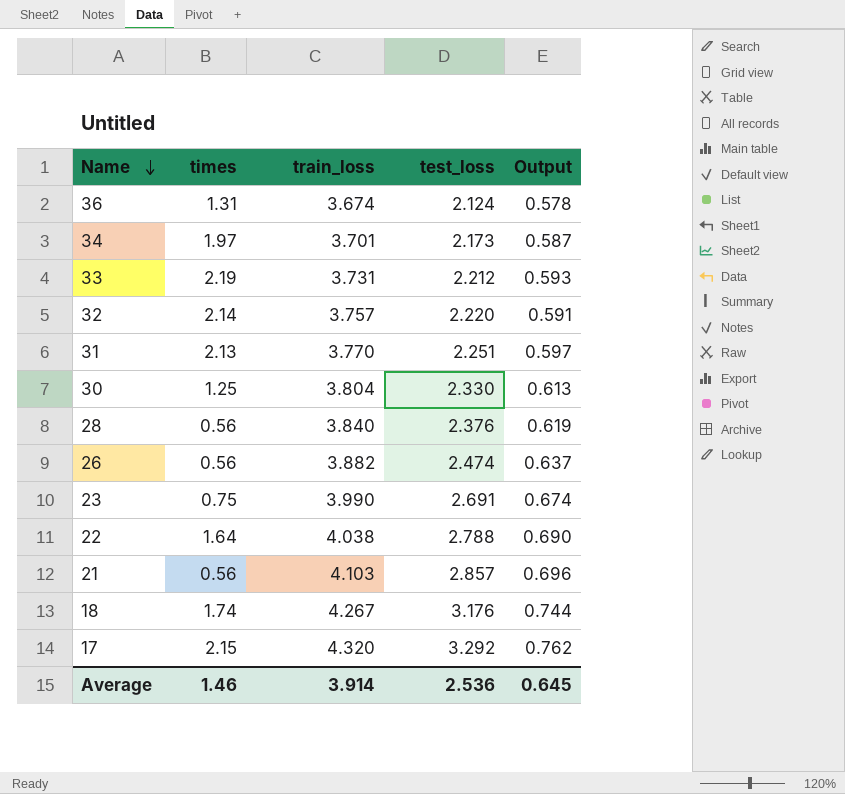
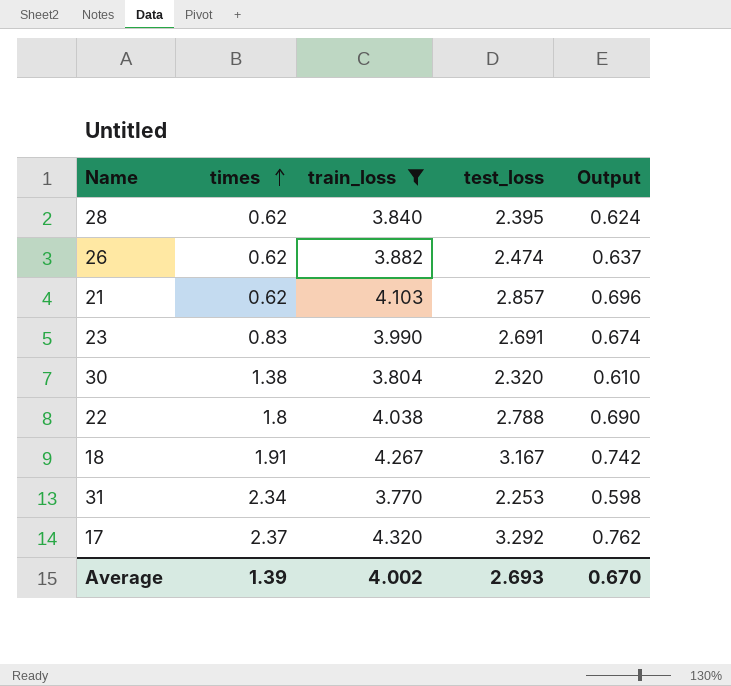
filter: none -> train_loss >= 3.770
row order: Name descending -> times ascending
28 | times: 0.56 -> 0.62
28 | test_loss: 2.376 -> 2.395
28 | Output: 0.619 -> 0.624
26 | times: 0.56 -> 0.62
21 | times: 0.56 -> 0.62
23 | times: 0.75 -> 0.83
30 | times: 1.25 -> 1.38
30 | test_loss: 2.330 -> 2.320
30 | Output: 0.613 -> 0.610
22 | times: 1.64 -> 1.8
18 | times: 1.74 -> 1.91
18 | test_loss: 3.176 -> 3.167
18 | Output: 0.744 -> 0.742
31 | times: 2.13 -> 2.34
31 | test_loss: 2.251 -> 2.253
31 | Output: 0.597 -> 0.598
17 | times: 2.15 -> 2.37
Average | times: 1.46 -> 1.39
Average | train_loss: 3.914 -> 4.002
Average | test_loss: 2.536 -> 2.693
Average | Output: 0.645 -> 0.670

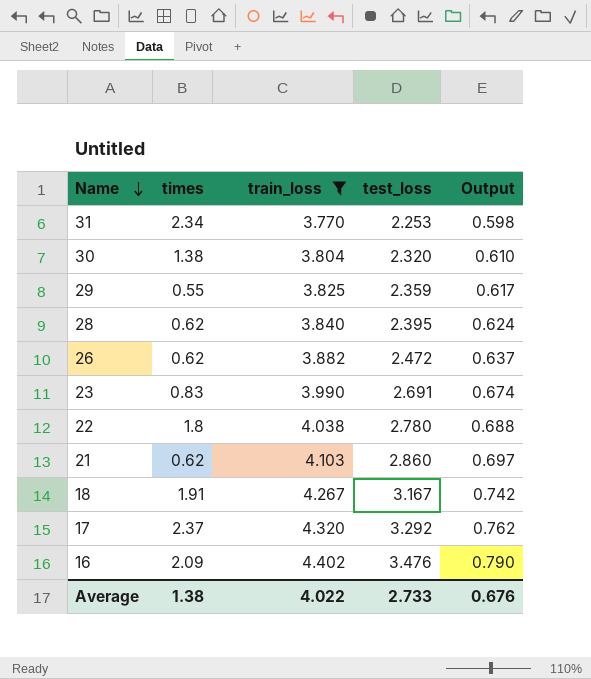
row order: times ascending -> Name descending
row 29: none -> 0.55 | 3.825 | 2.359 | 0.617
26 | test_loss: 2.474 -> 2.472
22 | test_loss: 2.788 -> 2.780
22 | Output: 0.690 -> 0.688
21 | test_loss: 2.857 -> 2.860
21 | Output: 0.696 -> 0.697
row 16: none -> 2.09 | 4.402 | 3.476 | 0.790
Average | times: 1.39 -> 1.38
Average | train_loss: 4.002 -> 4.022
Average | test_loss: 2.693 -> 2.733
Average | Output: 0.670 -> 0.676

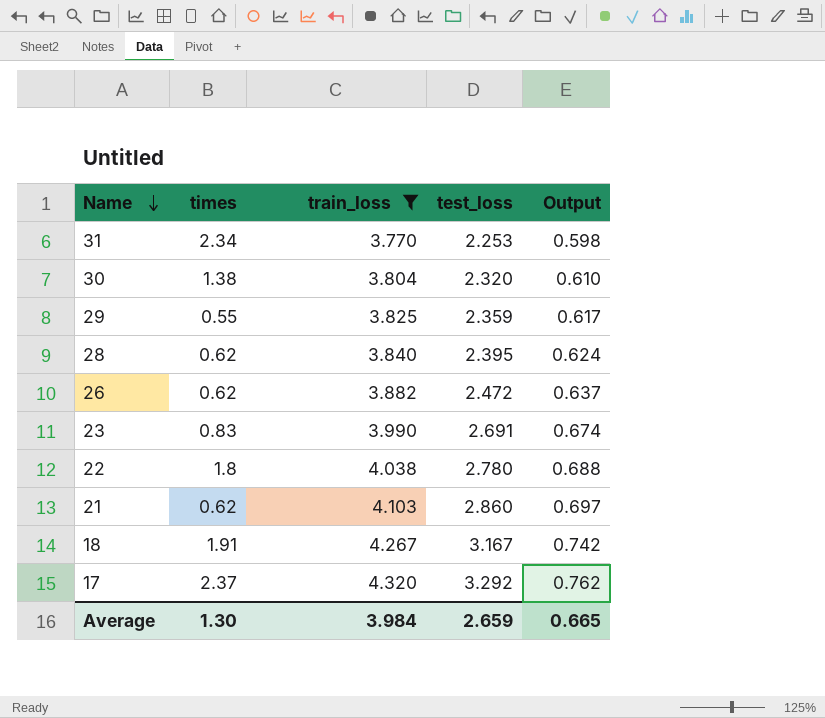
row 16: 2.09 | 4.402 | 3.476 | 0.790 -> none
Average | times: 1.38 -> 1.30
Average | train_loss: 4.022 -> 3.984
Average | test_loss: 2.733 -> 2.659
Average | Output: 0.676 -> 0.665

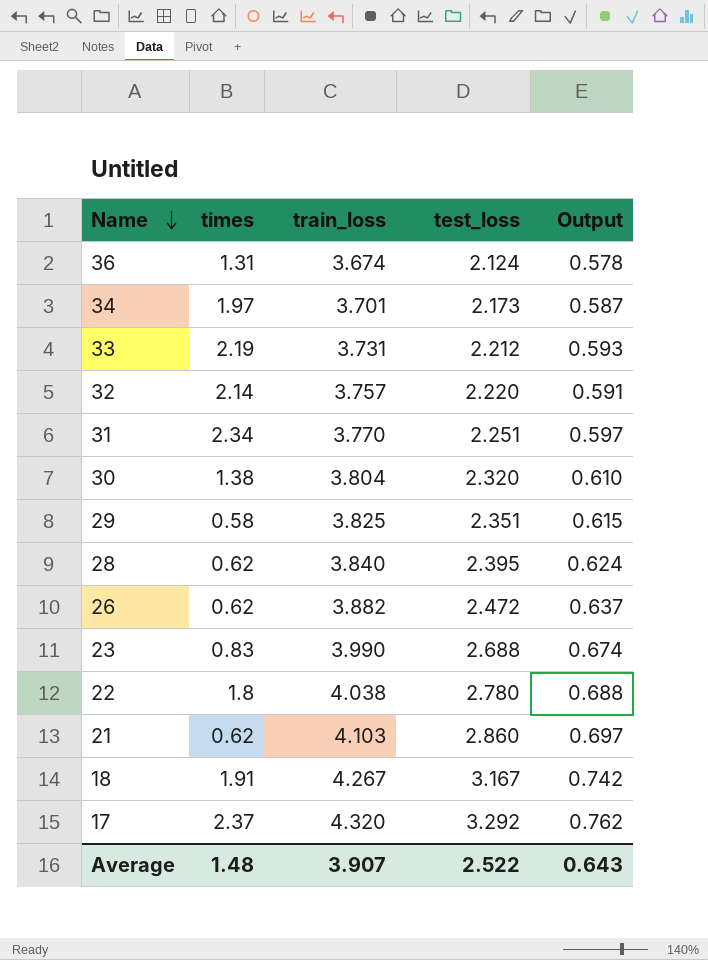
filter: train_loss >= 3.770 -> none
31 | test_loss: 2.253 -> 2.251
31 | Output: 0.598 -> 0.597
29 | times: 0.55 -> 0.58
29 | test_loss: 2.359 -> 2.351
29 | Output: 0.617 -> 0.615
23 | test_loss: 2.691 -> 2.688
Average | times: 1.30 -> 1.48
Average | train_loss: 3.984 -> 3.907
Average | test_loss: 2.659 -> 2.522
Average | Output: 0.665 -> 0.643

